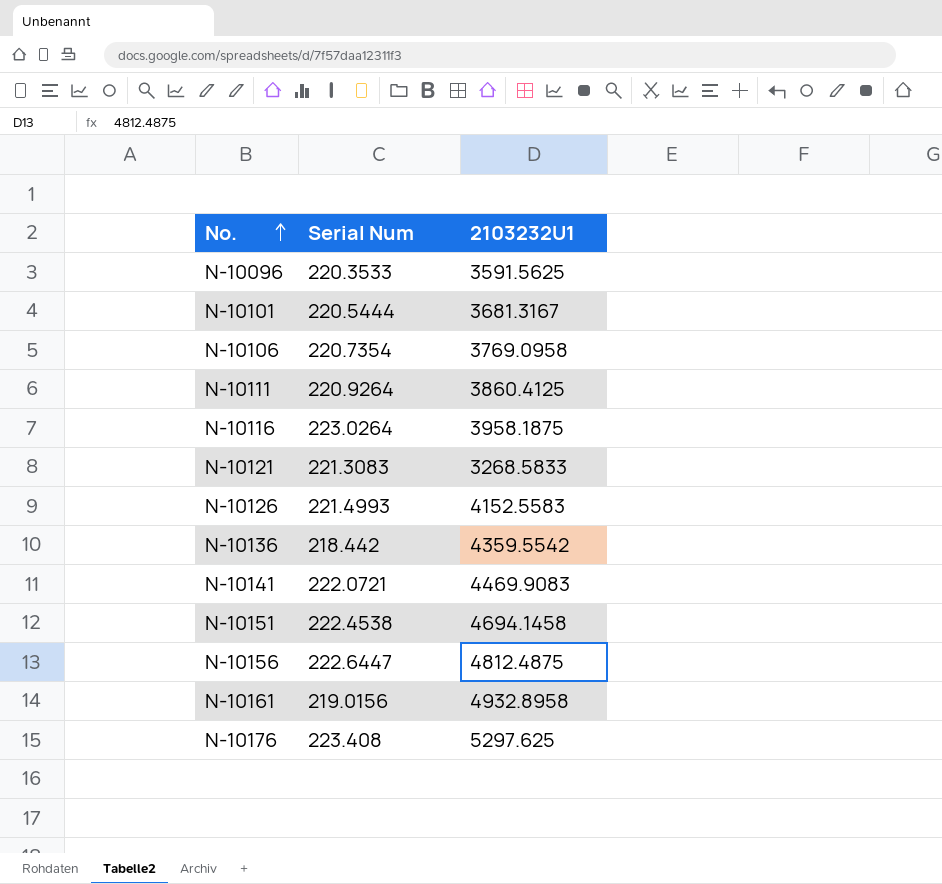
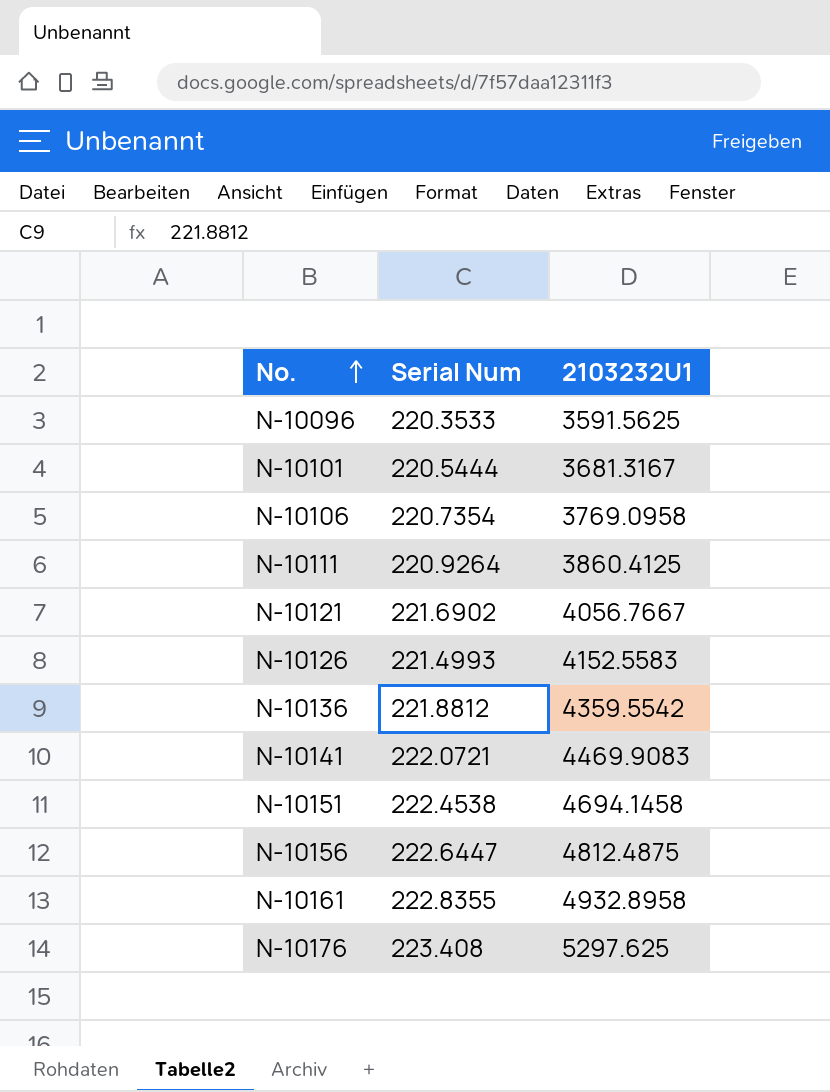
row N-10116: 223.0264 | 3958.1875 -> none
N-10121 | Serial Num: 221.3083 -> 221.6902
N-10121 | 2103232U1: 3268.5833 -> 4056.7667
N-10136 | Serial Num: 218.442 -> 221.8812
N-10161 | Serial Num: 219.0156 -> 222.8355

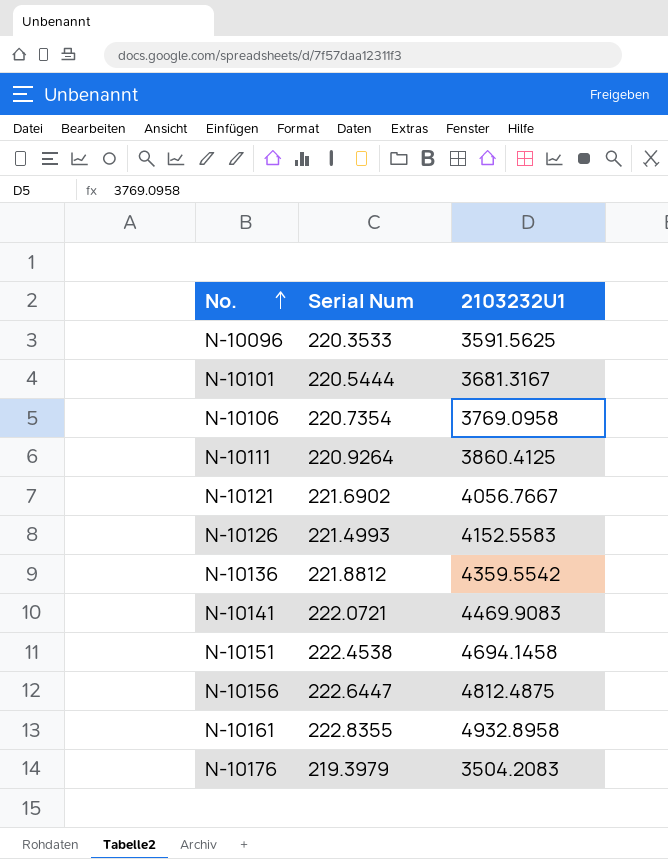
N-10176 | Serial Num: 223.408 -> 219.3979
N-10176 | 2103232U1: 5297.625 -> 3504.2083

